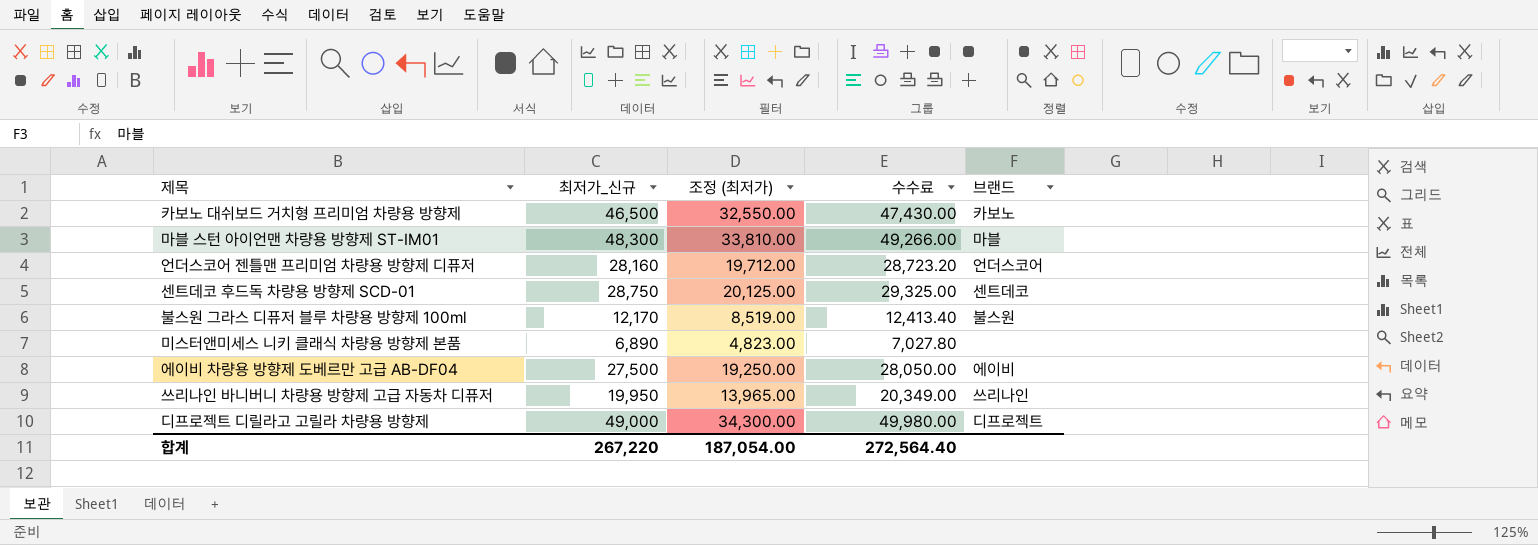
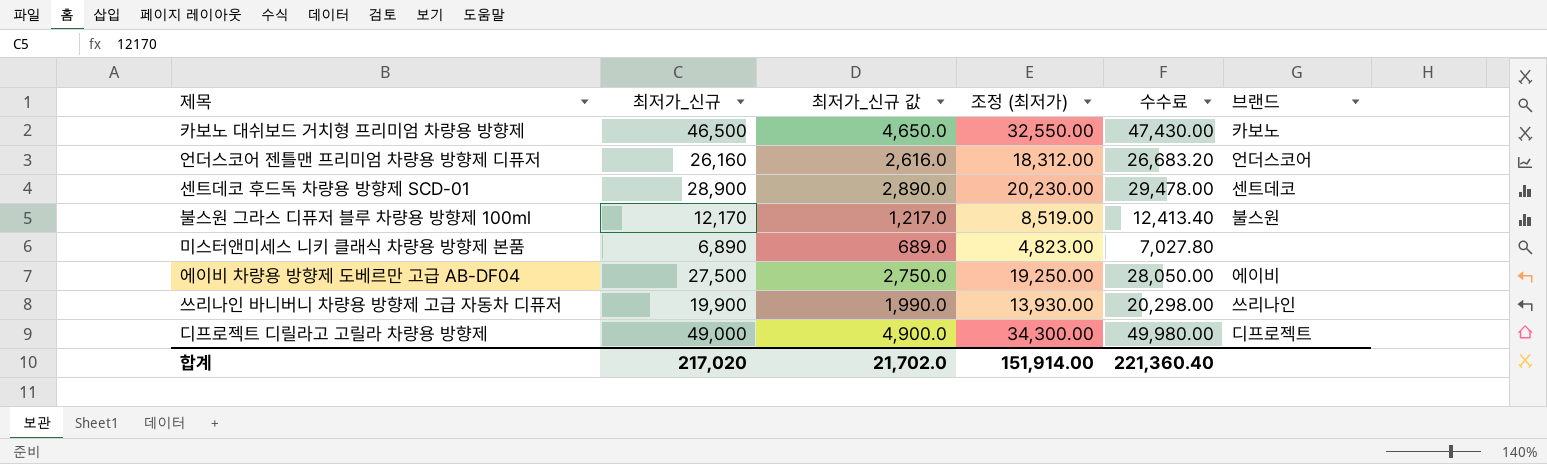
column 최저가_신규 값 | formula: none -> [최저가_신규] * 0.1
row 마블 스턴 아이언맨 차량용 방향제 ST-IM01: 48,300 | 33,810.00 | 49,266.00 | 마블 -> none
언더스코어 젠틀맨 프리미엄 차량용 방향제 디퓨저 | 최저가_신규: 28,160 -> 26,160
언더스코어 젠틀맨 프리미엄 차량용 방향제 디퓨저 | 조정 (최저가): 19,712.00 -> 18,312.00
언더스코어 젠틀맨 프리미엄 차량용 방향제 디퓨저 | 수수료: 28,723.20 -> 26,683.20
센트데코 후드독 차량용 방향제 SCD-01 | 최저가_신규: 28,750 -> 28,900
센트데코 후드독 차량용 방향제 SCD-01 | 조정 (최저가): 20,125.00 -> 20,230.00
센트데코 후드독 차량용 방향제 SCD-01 | 수수료: 29,325.00 -> 29,478.00
쓰리나인 바니버니 차량용 방향제 고급 자동차 디퓨저 | 최저가_신규: 19,950 -> 19,900
쓰리나인 바니버니 차량용 방향제 고급 자동차 디퓨저 | 조정 (최저가): 13,965.00 -> 13,930.00
쓰리나인 바니버니 차량용 방향제 고급 자동차 디퓨저 | 수수료: 20,349.00 -> 20,298.00
합계 | 최저가_신규: 267,220 -> 217,020
합계 | 조정 (최저가): 187,054.00 -> 151,914.00
합계 | 수수료: 272,564.40 -> 221,360.40

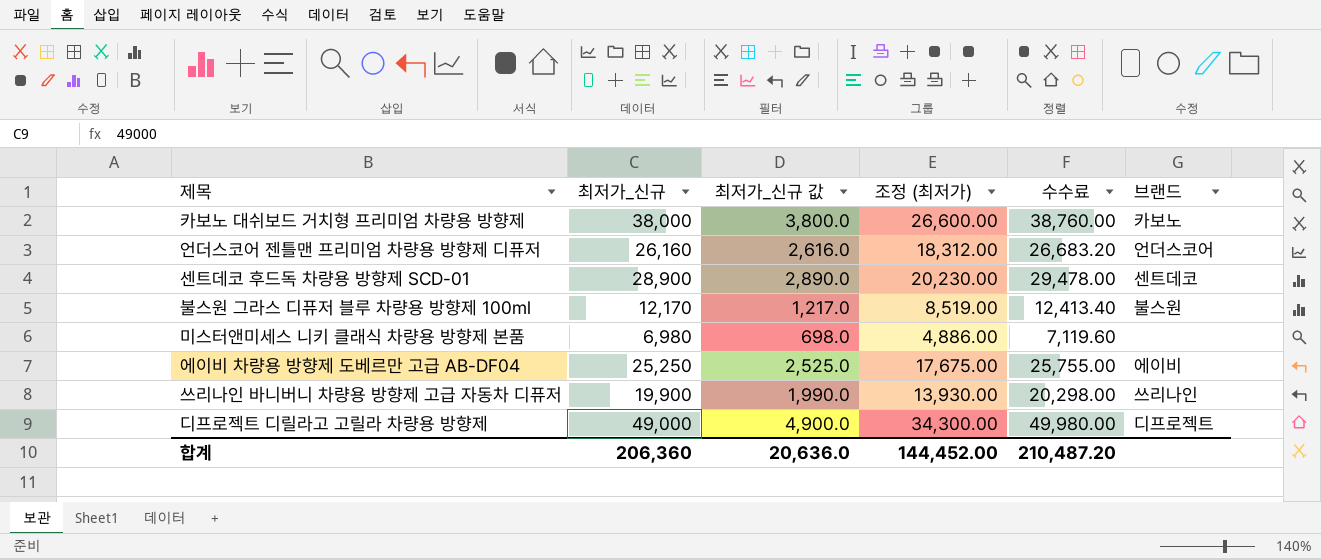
카보노 대쉬보드 거치형 프리미엄 차량용 방향제 | 최저가_신규: 46,500 -> 38,000
카보노 대쉬보드 거치형 프리미엄 차량용 방향제 | 최저가_신규 값: 4,650.0 -> 3,800.0
카보노 대쉬보드 거치형 프리미엄 차량용 방향제 | 조정 (최저가): 32,550.00 -> 26,600.00
카보노 대쉬보드 거치형 프리미엄 차량용 방향제 | 수수료: 47,430.00 -> 38,760.00
미스터앤미세스 니키 클래식 차량용 방향제 본품 | 최저가_신규: 6,890 -> 6,980
미스터앤미세스 니키 클래식 차량용 방향제 본품 | 최저가_신규 값: 689.0 -> 698.0
미스터앤미세스 니키 클래식 차량용 방향제 본품 | 조정 (최저가): 4,823.00 -> 4,886.00
미스터앤미세스 니키 클래식 차량용 방향제 본품 | 수수료: 7,027.80 -> 7,119.60
에이비 차량용 방향제 도베르만 고급 AB-DF04 | 최저가_신규: 27,500 -> 25,250
에이비 차량용 방향제 도베르만 고급 AB-DF04 | 최저가_신규 값: 2,750.0 -> 2,525.0
에이비 차량용 방향제 도베르만 고급 AB-DF04 | 조정 (최저가): 19,250.00 -> 17,675.00
에이비 차량용 방향제 도베르만 고급 AB-DF04 | 수수료: 28,050.00 -> 25,755.00
합계 | 최저가_신규: 217,020 -> 206,360
합계 | 최저가_신규 값: 21,702.0 -> 20,636.0
합계 | 조정 (최저가): 151,914.00 -> 144,452.00
합계 | 수수료: 221,360.40 -> 210,487.20

